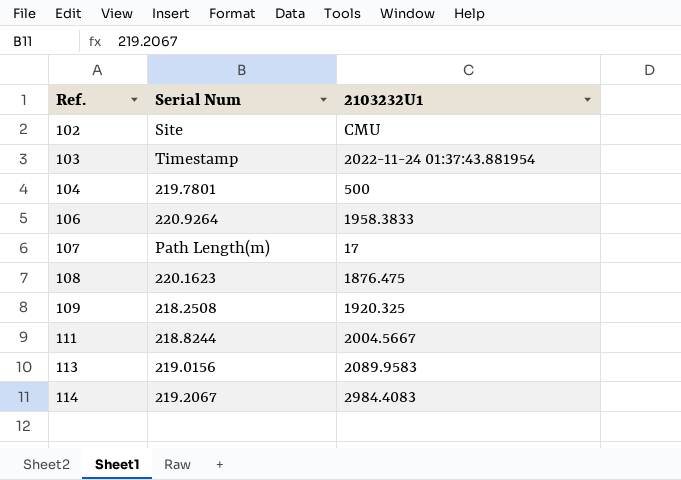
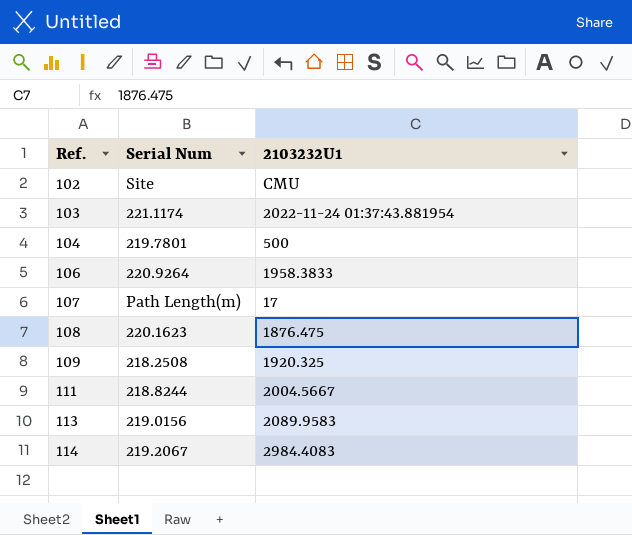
103 | Serial Num: Timestamp -> 221.1174

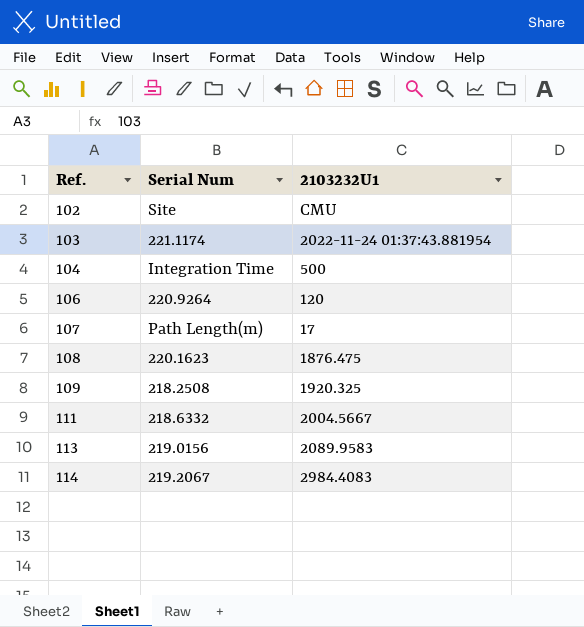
104 | Serial Num: 219.7801 -> Integration Time
106 | 2103232U1: 1958.3833 -> 120
111 | Serial Num: 218.8244 -> 218.6332

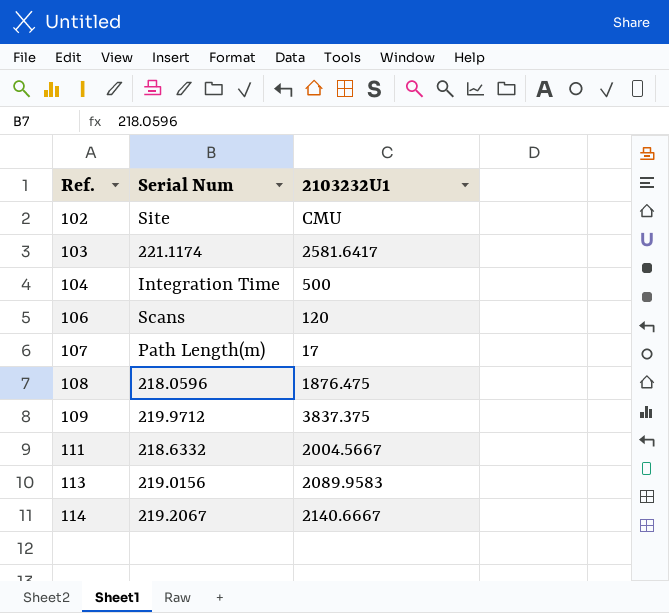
103 | 2103232U1: 2022-11-24 01:37:43.881954 -> 2581.6417
106 | Serial Num: 220.9264 -> Scans
108 | Serial Num: 220.1623 -> 218.0596
109 | Serial Num: 218.2508 -> 219.9712
109 | 2103232U1: 1920.325 -> 3837.375
114 | 2103232U1: 2984.4083 -> 2140.6667

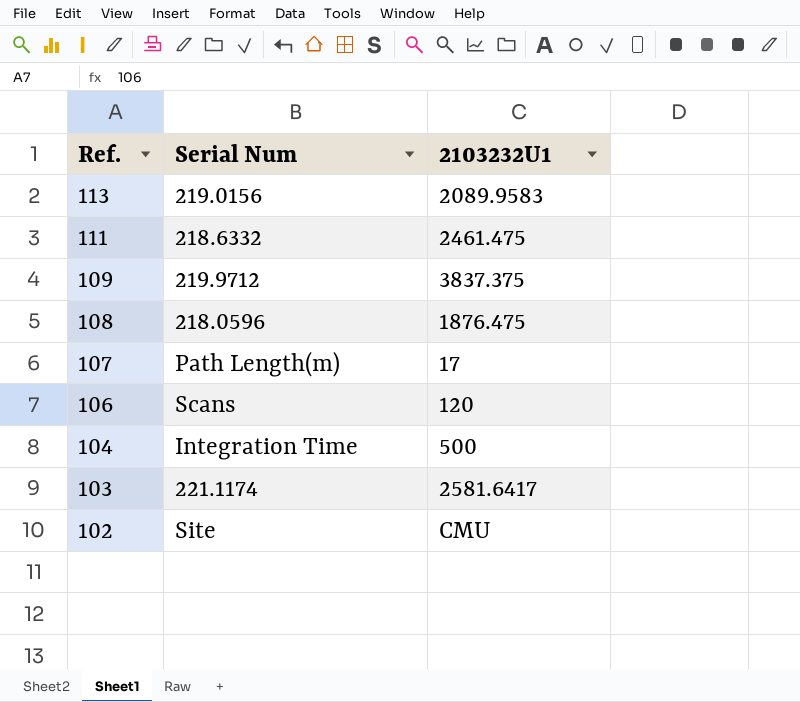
row order: Ref. ascending -> Ref. descending
row 114: 219.2067 | 2140.6667 -> none
111 | 2103232U1: 2004.5667 -> 2461.475

